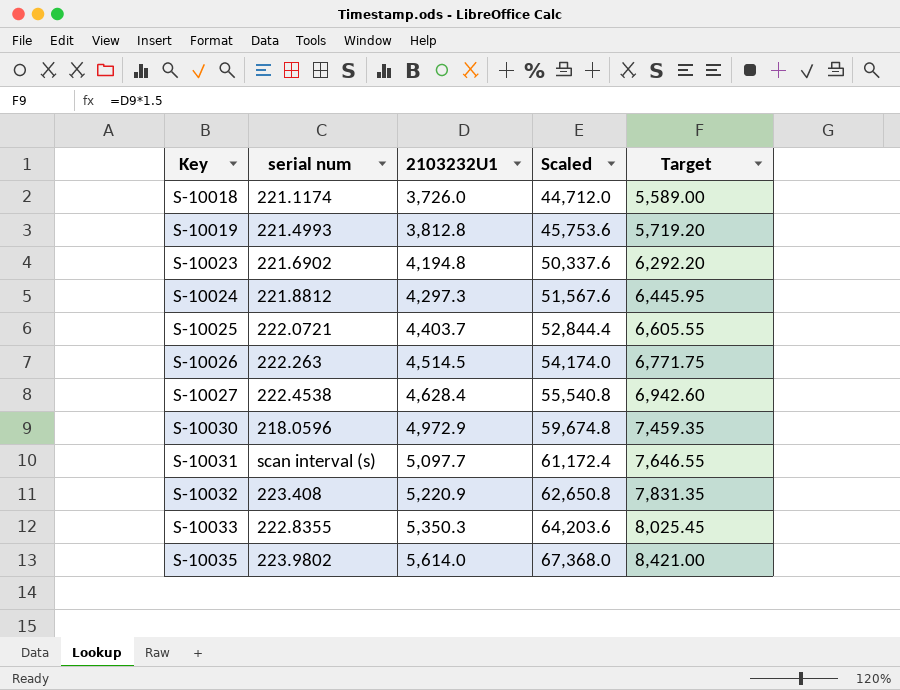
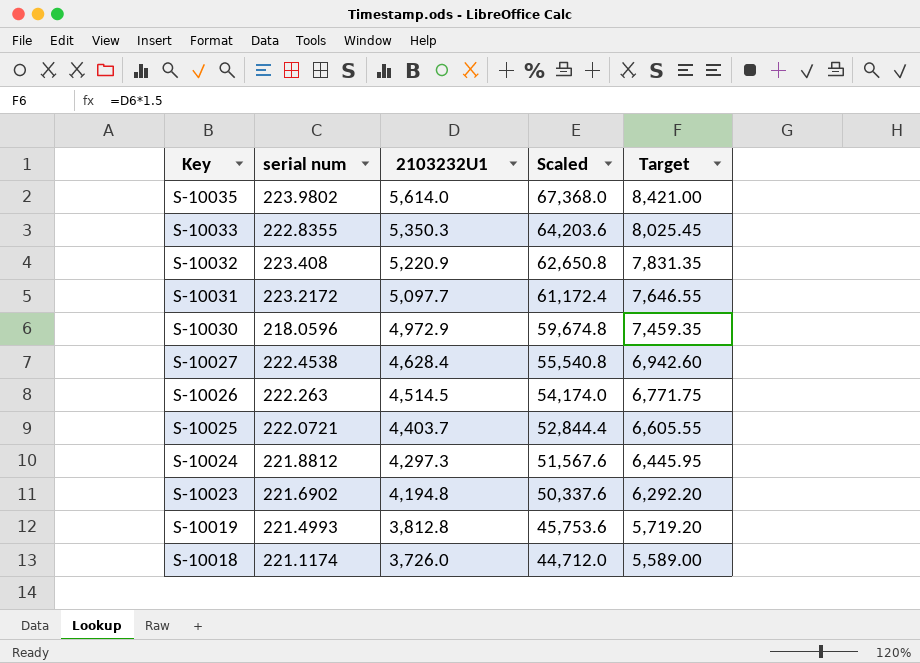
row order: Key ascending -> Key descending
S-10031 | serial num: scan interval (s) -> 223.2172

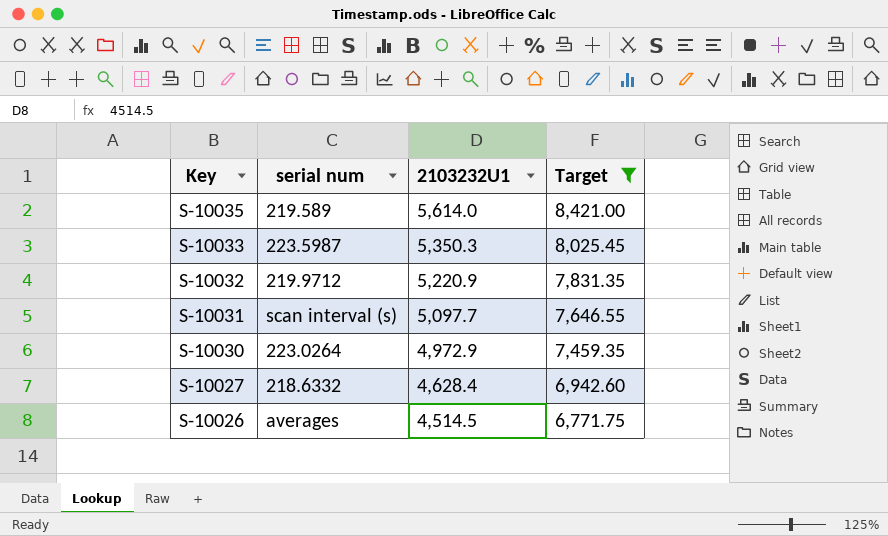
filter: none -> Target >= 6,771.75
column Scaled | formula: [2103232U1] * 12 -> none
S-10035 | serial num: 223.9802 -> 219.589
S-10033 | serial num: 222.8355 -> 223.5987
S-10032 | serial num: 223.408 -> 219.9712
S-10031 | serial num: 223.2172 -> scan interval (s)
S-10030 | serial num: 218.0596 -> 223.0264
S-10027 | serial num: 222.4538 -> 218.6332
S-10026 | serial num: 222.263 -> averages

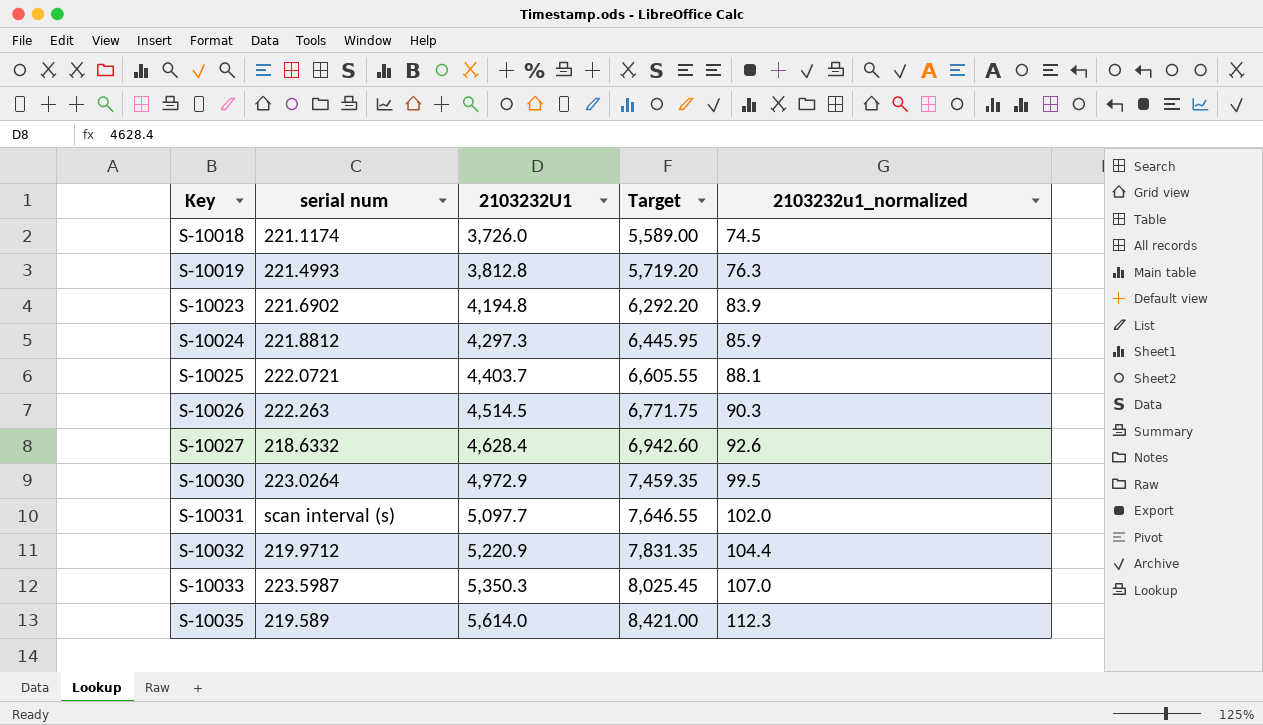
filter: Target >= 6,771.75 -> none
row order: Key descending -> Key ascending
column 2103232u1_normalized | formula: none -> [2103232U1] * 0.02
S-10026 | serial num: averages -> 222.263

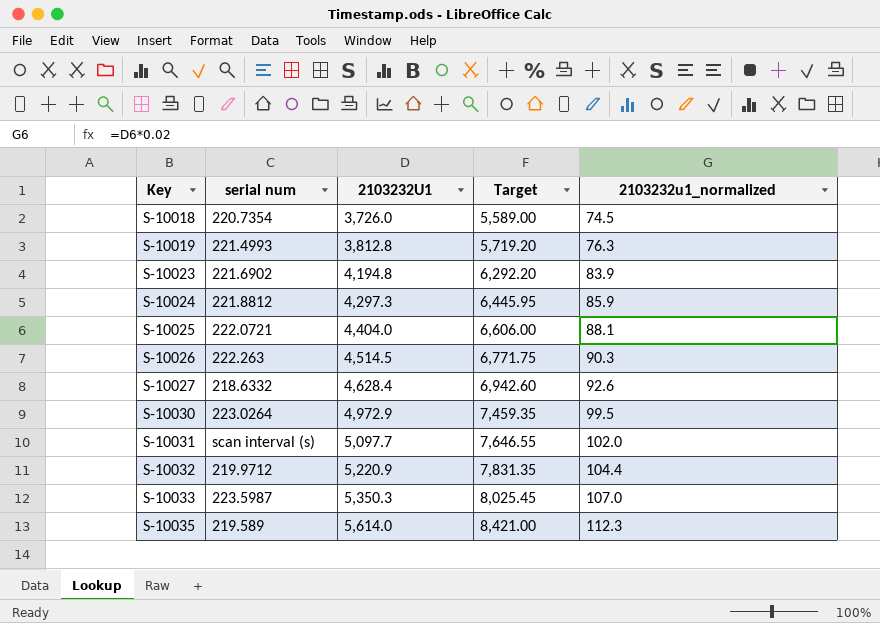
S-10018 | serial num: 221.1174 -> 220.7354
S-10025 | 2103232U1: 4,403.7 -> 4,404.0
S-10025 | Target: 6,605.55 -> 6,606.00

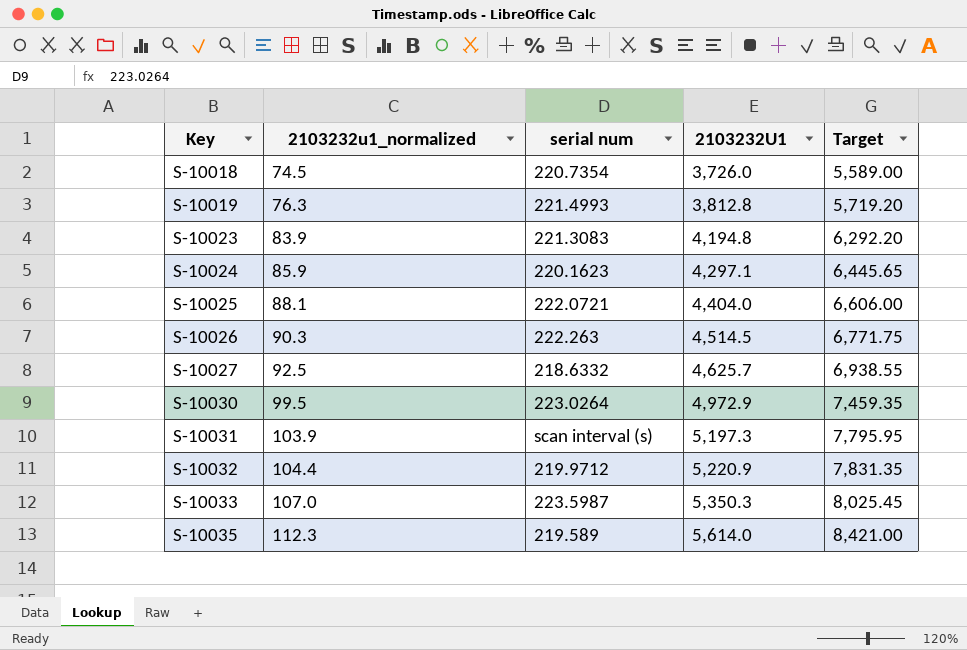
column 2103232u1_normalized | position: 5 -> 2
S-10023 | serial num: 221.6902 -> 221.3083
S-10024 | serial num: 221.8812 -> 220.1623
S-10024 | 2103232U1: 4,297.3 -> 4,297.1
S-10024 | Target: 6,445.95 -> 6,445.65
S-10027 | 2103232u1_normalized: 92.6 -> 92.5
S-10027 | 2103232U1: 4,628.4 -> 4,625.7
S-10027 | Target: 6,942.60 -> 6,938.55
S-10031 | 2103232u1_normalized: 102.0 -> 103.9
S-10031 | 2103232U1: 5,097.7 -> 5,197.3
S-10031 | Target: 7,646.55 -> 7,795.95

